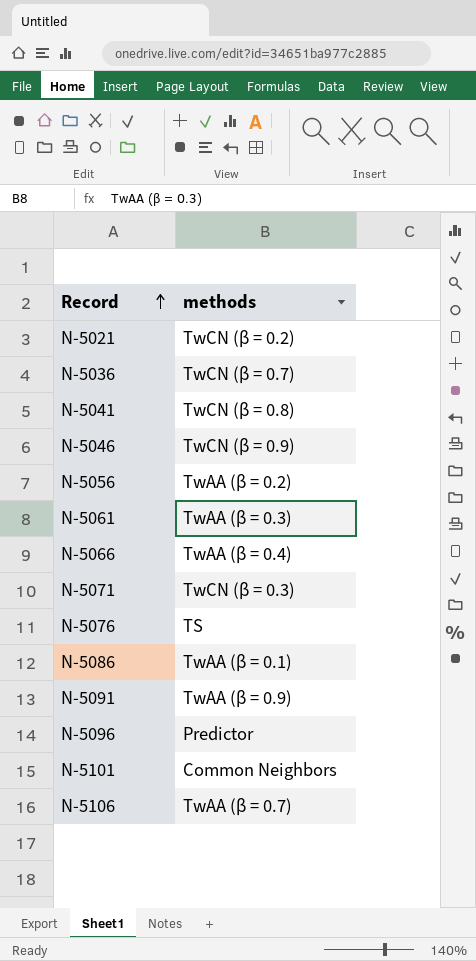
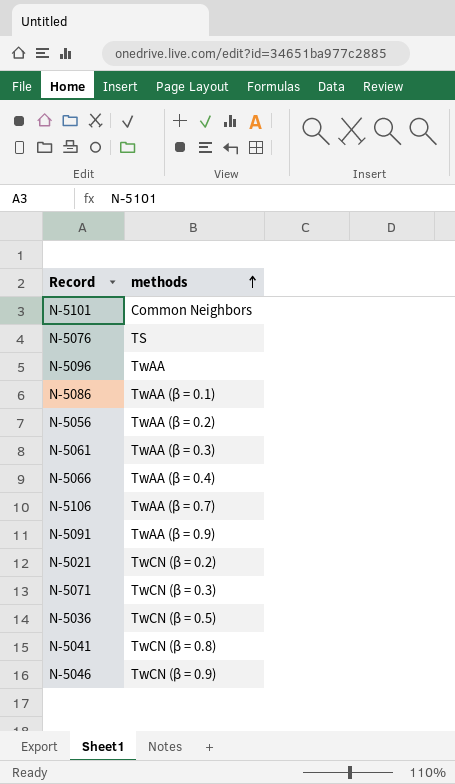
row order: Record ascending -> methods ascending
N-5096 | methods: Predictor -> TwAA
N-5036 | methods: TwCN (β = 0.7) -> TwCN (β = 0.5)

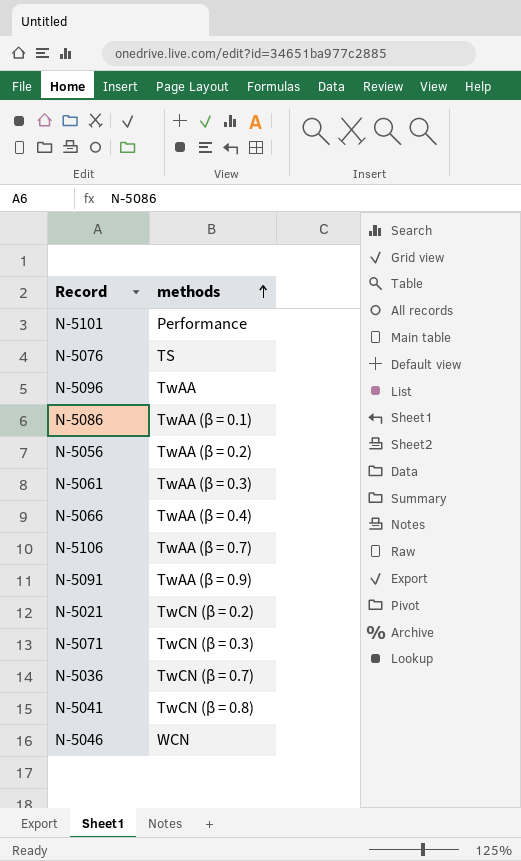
N-5101 | methods: Common Neighbors -> Performance
N-5036 | methods: TwCN (β = 0.5) -> TwCN (β = 0.7)
N-5046 | methods: TwCN (β = 0.9) -> WCN

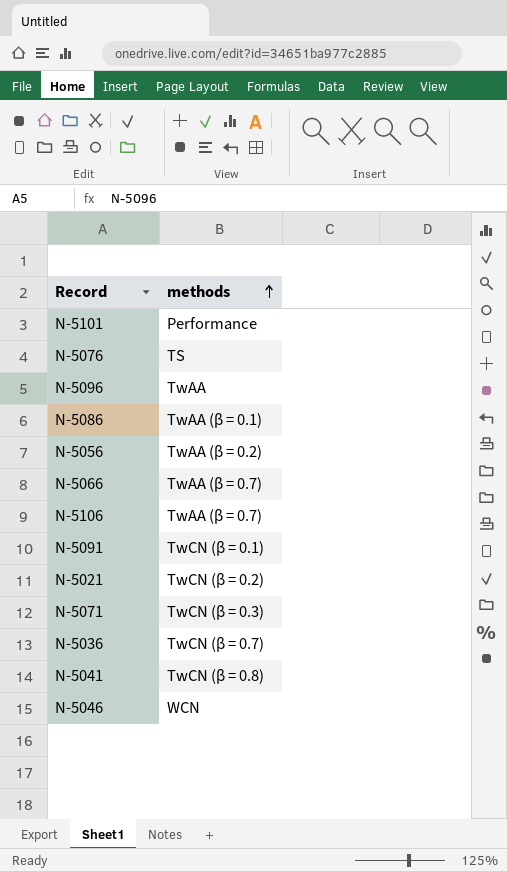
row N-5061: TwAA (β = 0.3) -> none
N-5066 | methods: TwAA (β = 0.4) -> TwAA (β = 0.7)
N-5091 | methods: TwAA (β = 0.9) -> TwCN (β = 0.1)

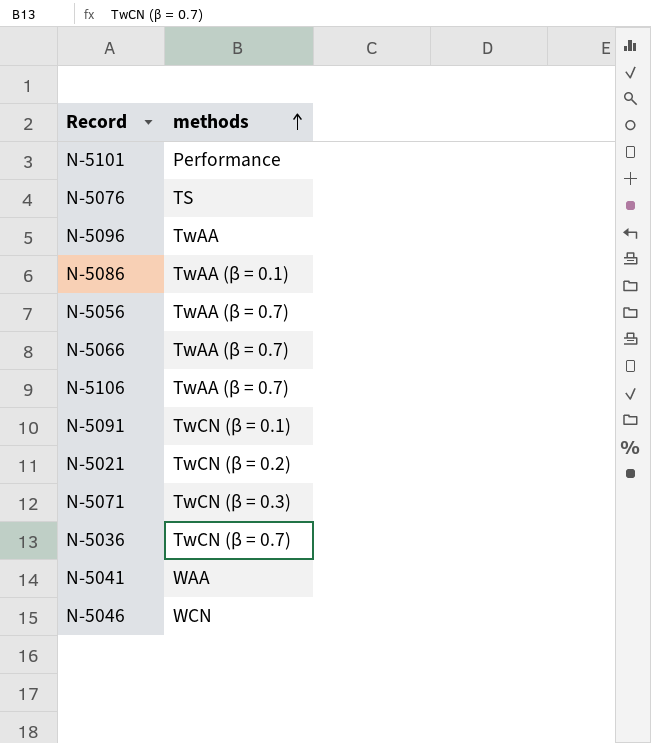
N-5056 | methods: TwAA (β = 0.2) -> TwAA (β = 0.7)
N-5041 | methods: TwCN (β = 0.8) -> WAA

